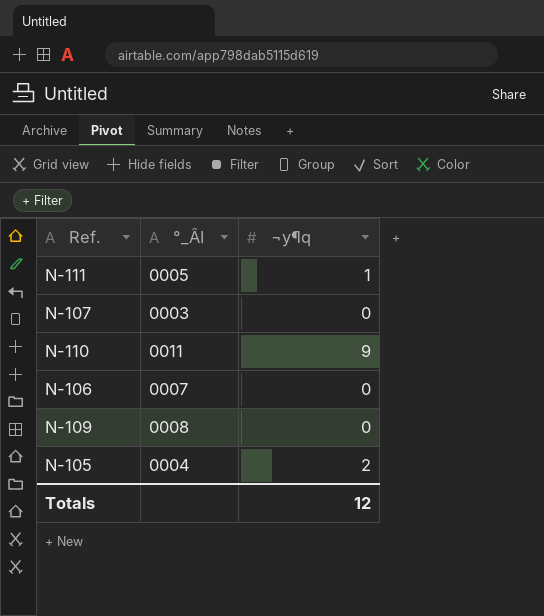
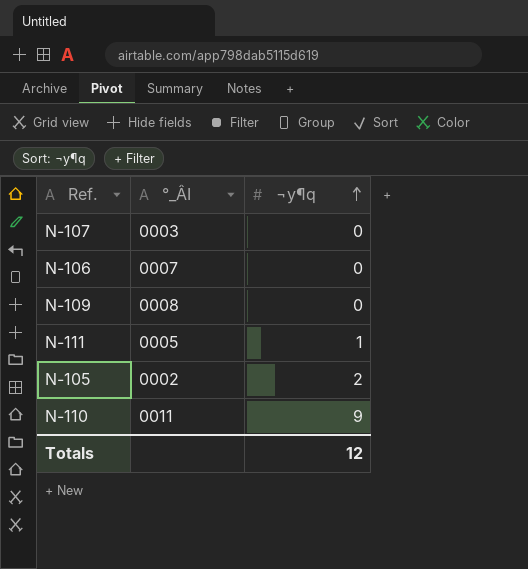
row order: none -> ¬y¶q ascending
N-105 | °_ÂI: 0004 -> 0002

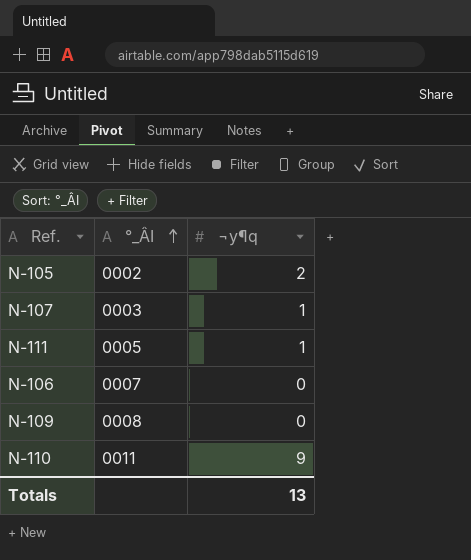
row order: ¬y¶q ascending -> °_ÂI ascending
N-107 | ¬y¶q: 0 -> 1
Totals | ¬y¶q: 12 -> 13

